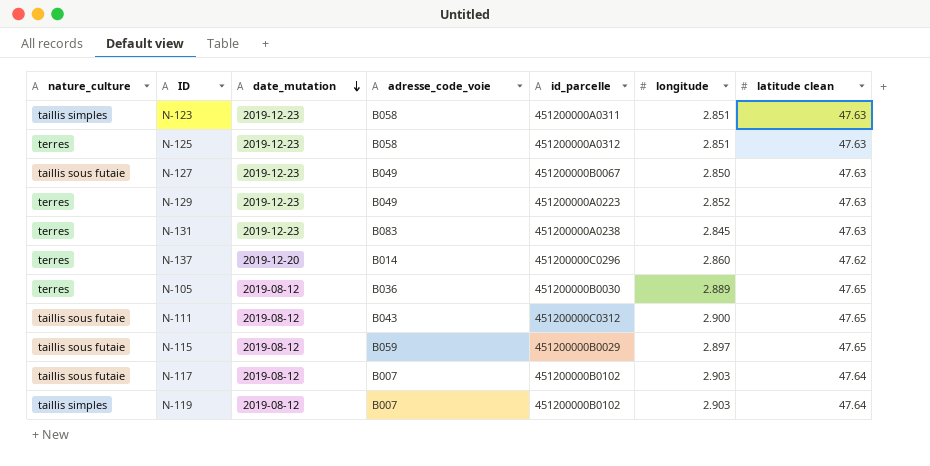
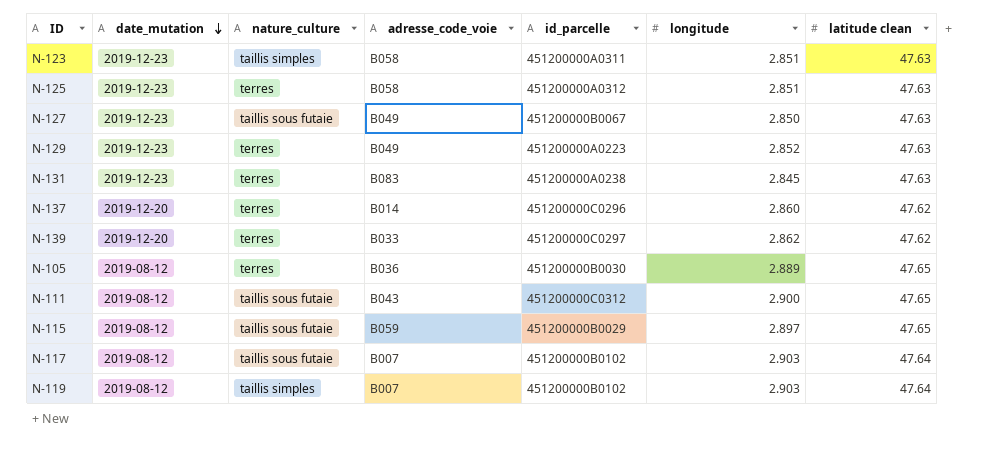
column nature_culture | position: 1 -> 3
row N-139: none -> 2019-12-20 | terres | B033 | 451200000C0297 | 2.862 | 47.62

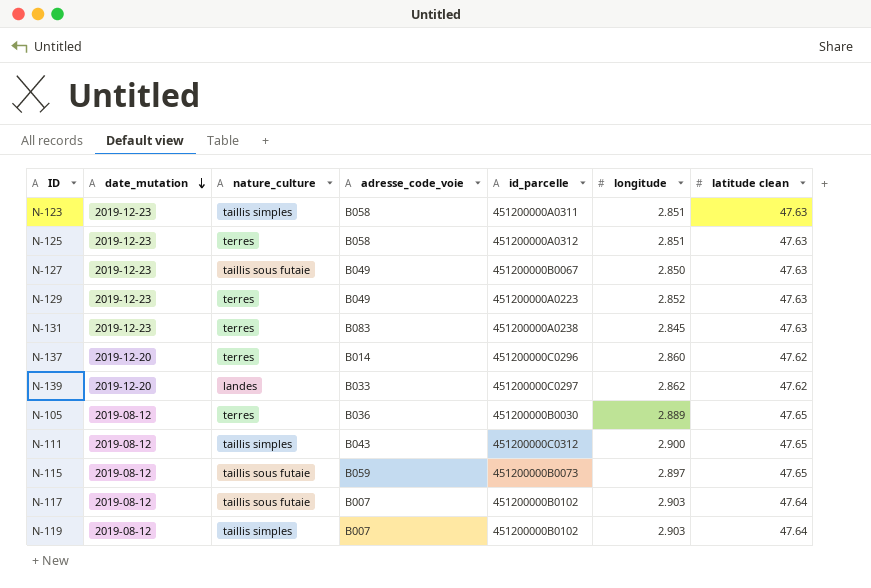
N-139 | nature_culture: terres -> landes
N-111 | nature_culture: taillis sous futaie -> taillis simples
N-115 | id_parcelle: 451200000B0029 -> 451200000B0073

